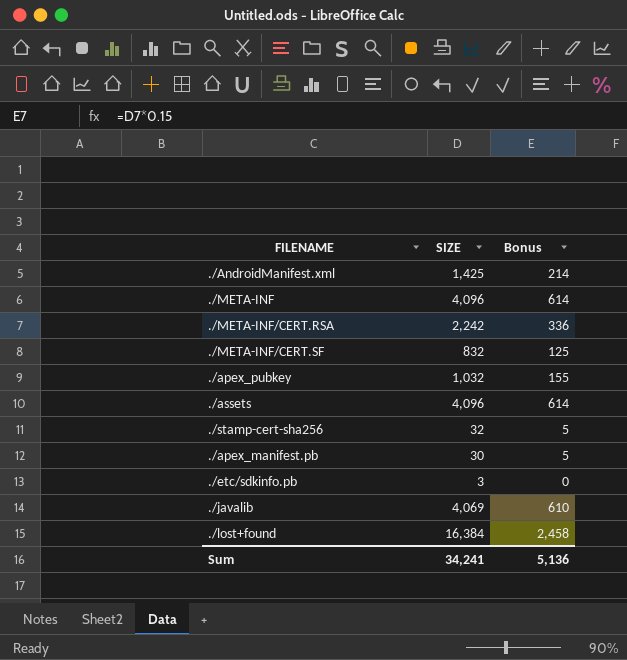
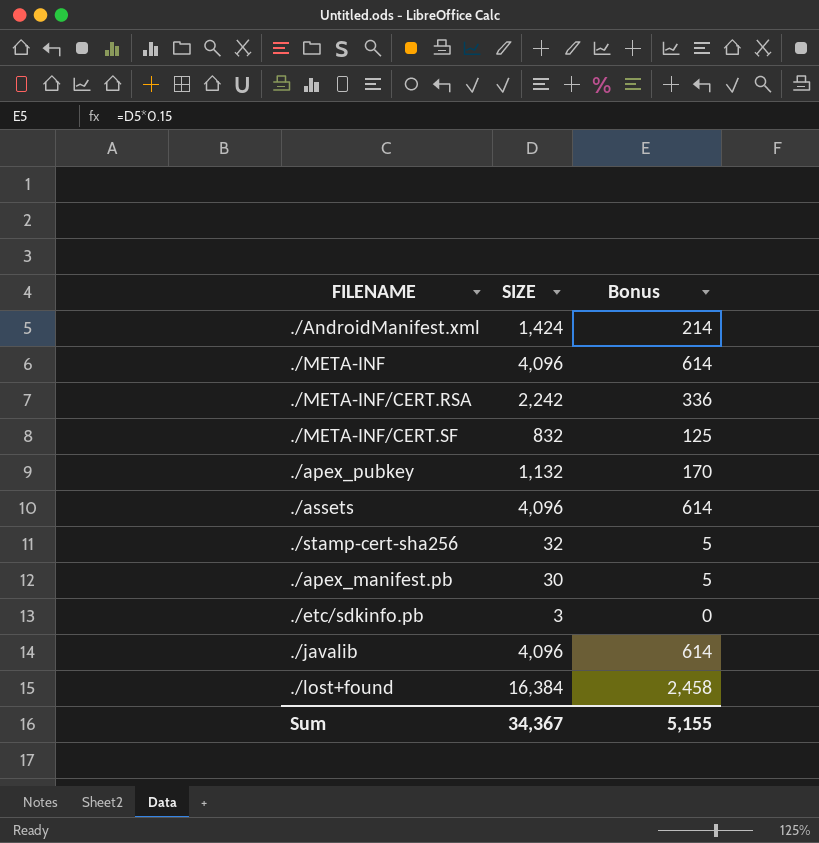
./AndroidManifest.xml | SIZE: 1,425 -> 1,424
./apex_pubkey | SIZE: 1,032 -> 1,132
./apex_pubkey | Bonus: 155 -> 170
./javalib | SIZE: 4,069 -> 4,096
./javalib | Bonus: 610 -> 614
Sum | SIZE: 34,241 -> 34,367
Sum | Bonus: 5,136 -> 5,155

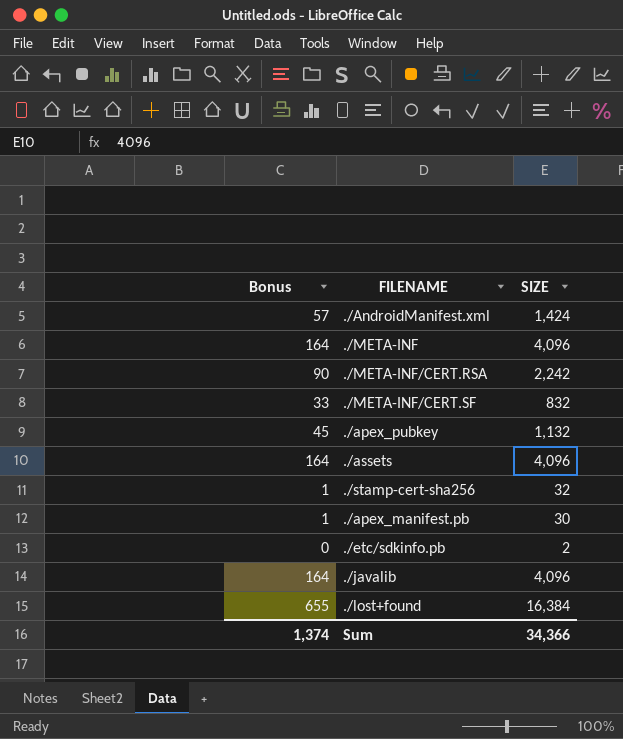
column Bonus | formula: [SIZE] * 0.15 -> [SIZE] * 0.04
column Bonus | position: 3 -> 1
./etc/sdkinfo.pb | SIZE: 3 -> 2
Sum | Bonus: 5,155 -> 1,374
Sum | SIZE: 34,367 -> 34,366

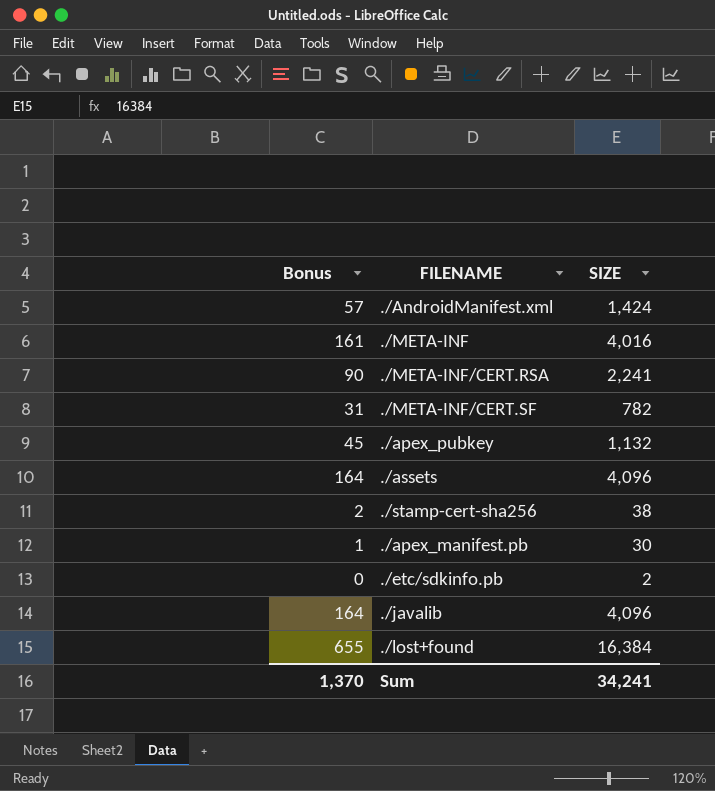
./META-INF | Bonus: 164 -> 161
./META-INF | SIZE: 4,096 -> 4,016
./META-INF/CERT.RSA | SIZE: 2,242 -> 2,241
./META-INF/CERT.SF | Bonus: 33 -> 31
./META-INF/CERT.SF | SIZE: 832 -> 782
./stamp-cert-sha256 | Bonus: 1 -> 2
./stamp-cert-sha256 | SIZE: 32 -> 38
Sum | Bonus: 1,374 -> 1,370
Sum | SIZE: 34,366 -> 34,241

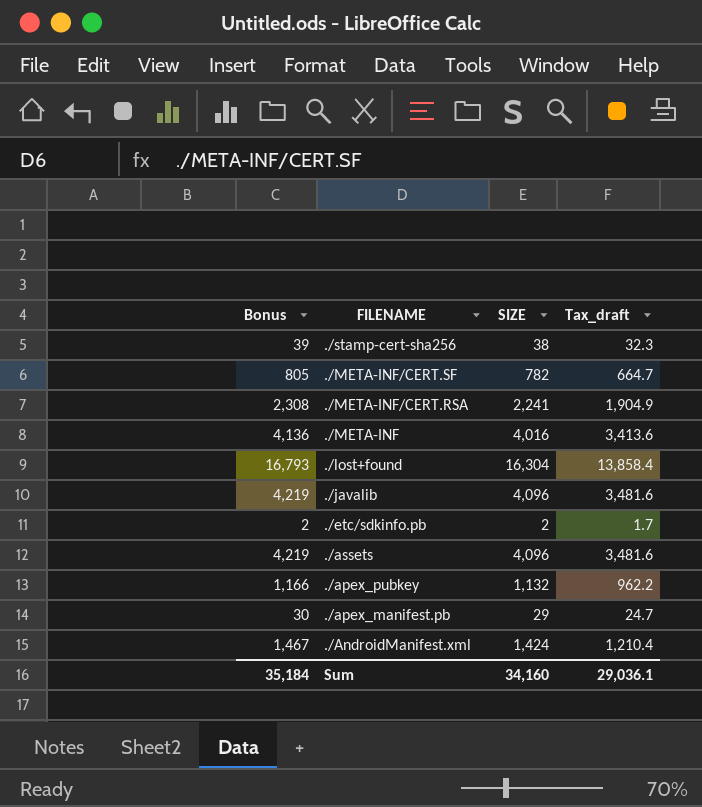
row order: none -> FILENAME descending
column Bonus | formula: [SIZE] * 0.04 -> [SIZE] * 1.03
column Tax_draft | formula: none -> [SIZE] * 0.85
./lost+found | SIZE: 16,384 -> 16,304
./apex_manifest.pb | SIZE: 30 -> 29
Sum | Bonus: 1,370 -> 35,184
Sum | SIZE: 34,241 -> 34,160

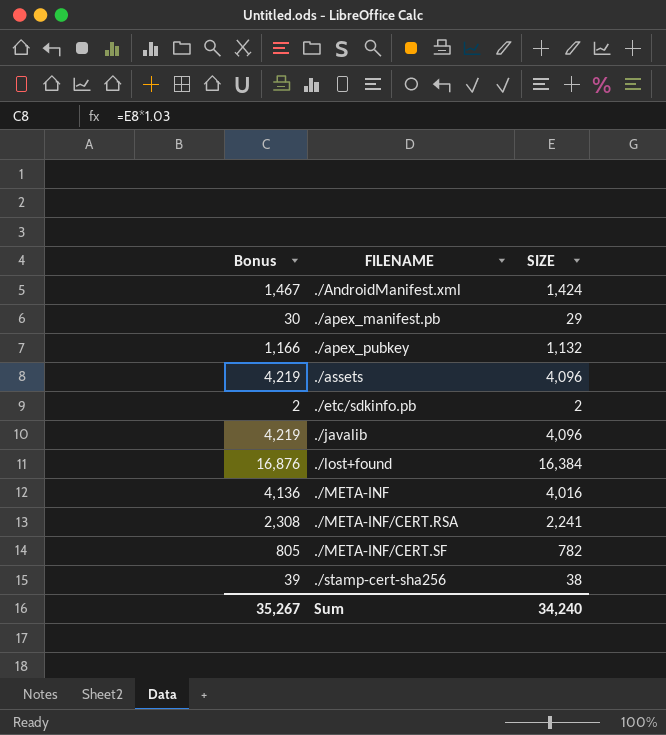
row order: FILENAME descending -> FILENAME ascending
column Tax_draft | formula: [SIZE] * 0.85 -> none
./lost+found | Bonus: 16,793 -> 16,876
./lost+found | SIZE: 16,304 -> 16,384
Sum | Bonus: 35,184 -> 35,267
Sum | SIZE: 34,160 -> 34,240

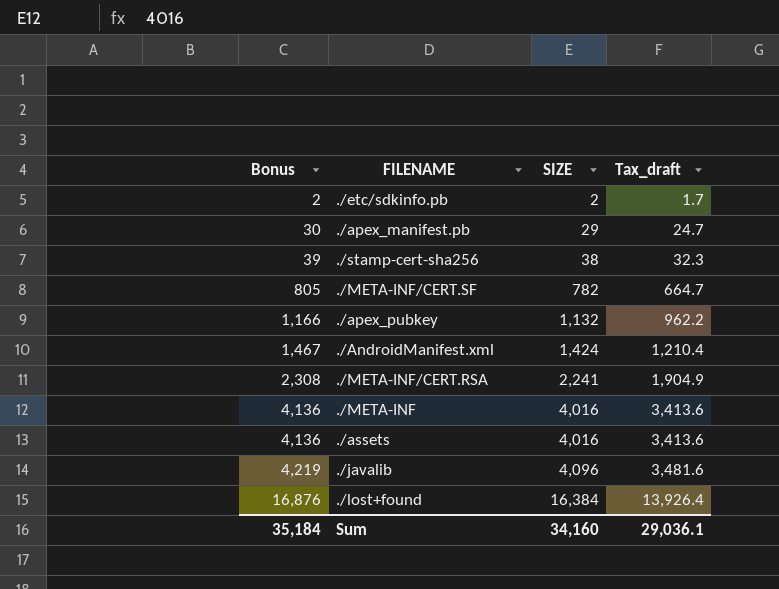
row order: FILENAME ascending -> Bonus ascending
column Tax_draft | formula: none -> [SIZE] * 0.85
./assets | Bonus: 4,219 -> 4,136
./assets | SIZE: 4,096 -> 4,016
Sum | Bonus: 35,267 -> 35,184
Sum | SIZE: 34,240 -> 34,160

